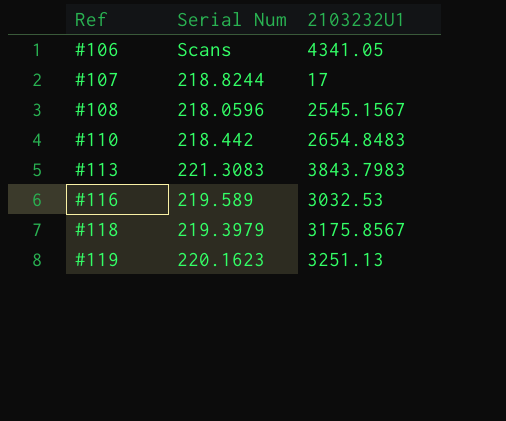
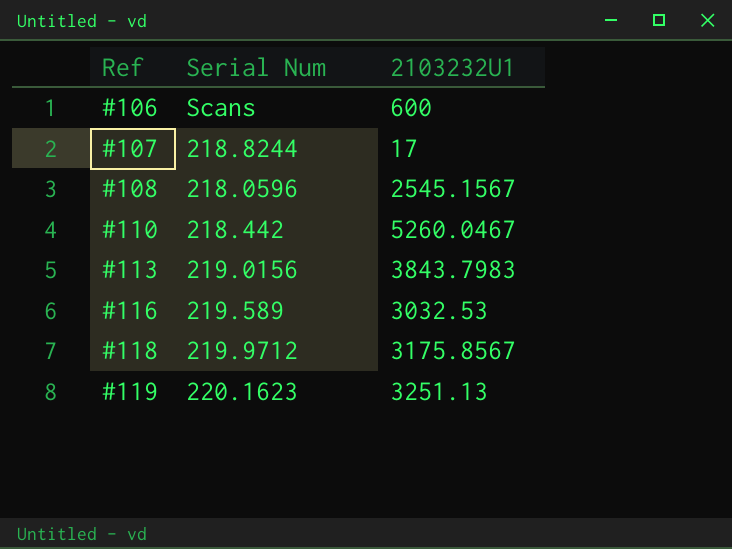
#106 | 2103232U1: 4341.05 -> 600
#110 | 2103232U1: 2654.8483 -> 5260.0467
#113 | Serial Num: 221.3083 -> 219.0156
#118 | Serial Num: 219.3979 -> 219.9712

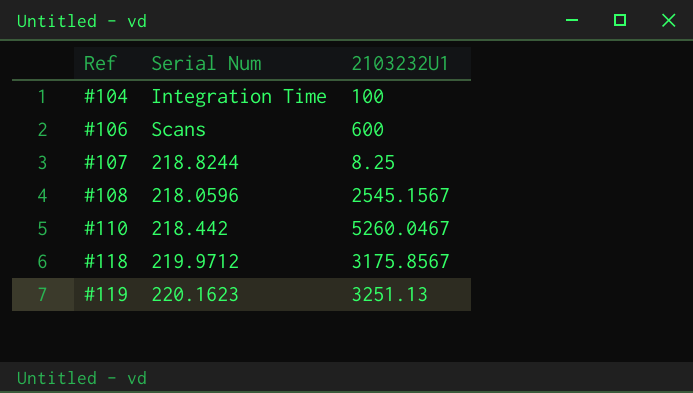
row #113: 219.0156 | 3843.7983 -> none
row #116: 219.589 | 3032.53 -> none
row #104: none -> Integration Time | 100
#107 | 2103232U1: 17 -> 8.25

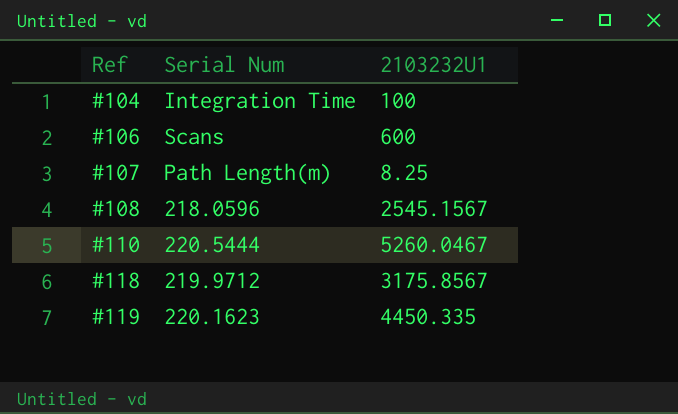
#107 | Serial Num: 218.8244 -> Path Length(m)
#110 | Serial Num: 218.442 -> 220.5444
#119 | 2103232U1: 3251.13 -> 4450.335

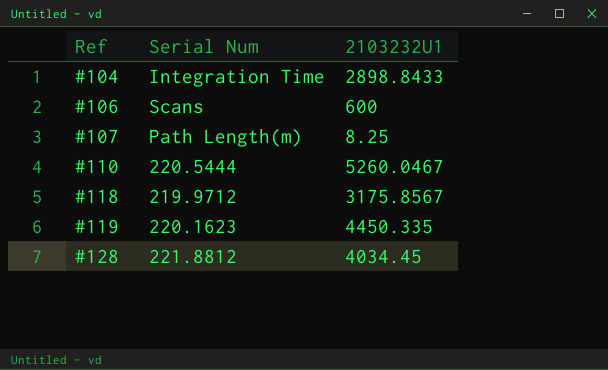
row #108: 218.0596 | 2545.1567 -> none
#104 | 2103232U1: 100 -> 2898.8433
row #128: none -> 221.8812 | 4034.45

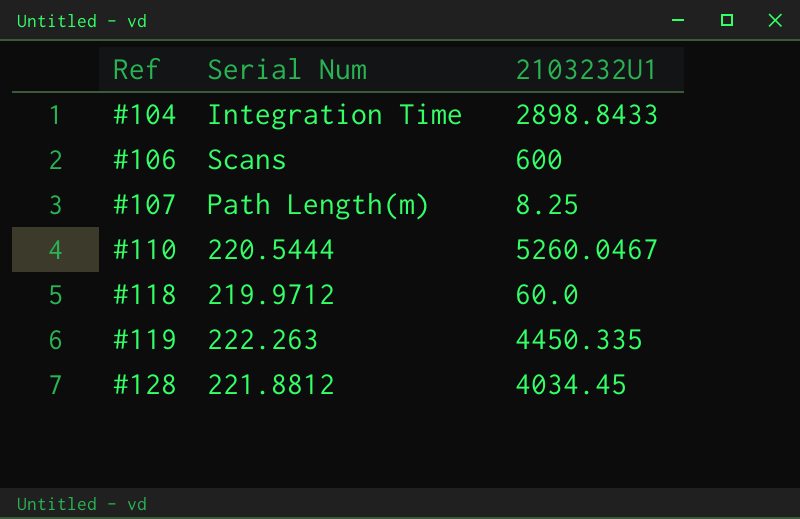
#118 | 2103232U1: 3175.8567 -> 60.0
#119 | Serial Num: 220.1623 -> 222.263

